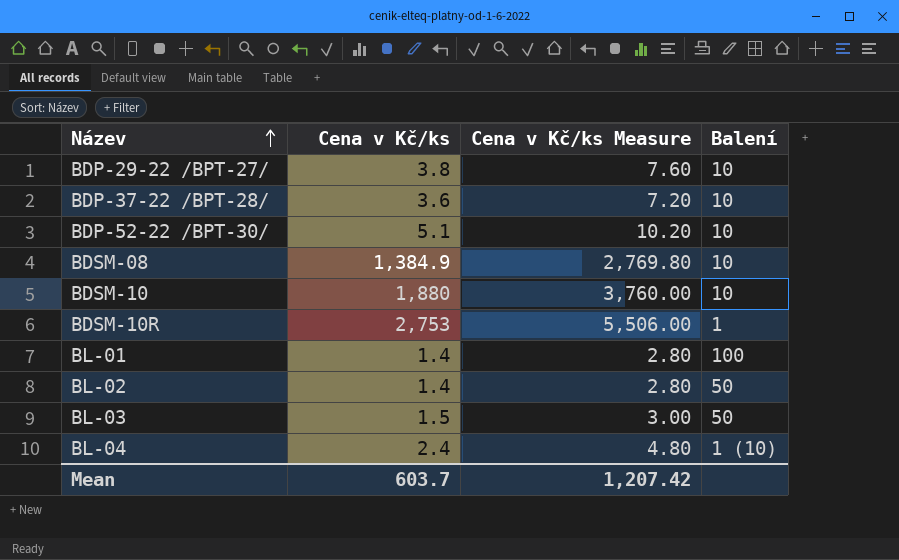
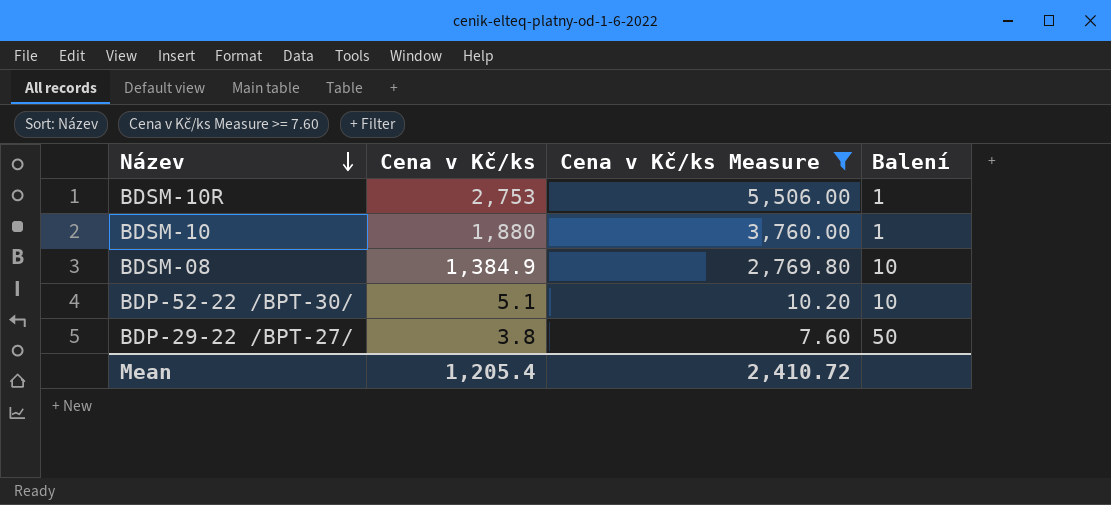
filter: none -> Cena v Kč/ks Measure >= 7.60
row order: Název ascending -> Název descending
BDSM-10 | Balení: 10 -> 1
BDP-29-22 /BPT-27/ | Balení: 10 -> 50
Mean | Cena v Kč/ks: 603.7 -> 1,205.4
Mean | Cena v Kč/ks Measure: 1,207.42 -> 2,410.72

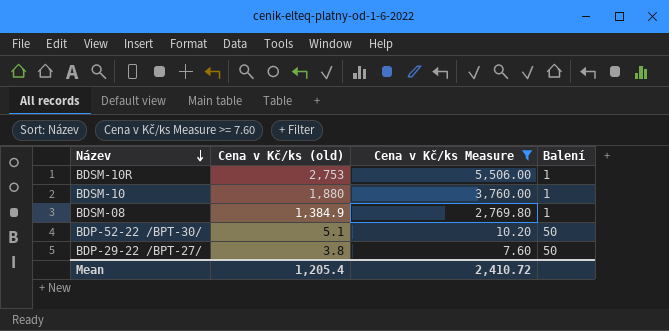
column name: Cena v Kč/ks -> Cena v Kč/ks (old)
BDSM-08 | Balení: 10 -> 1
BDP-52-22 /BPT-30/ | Balení: 10 -> 50

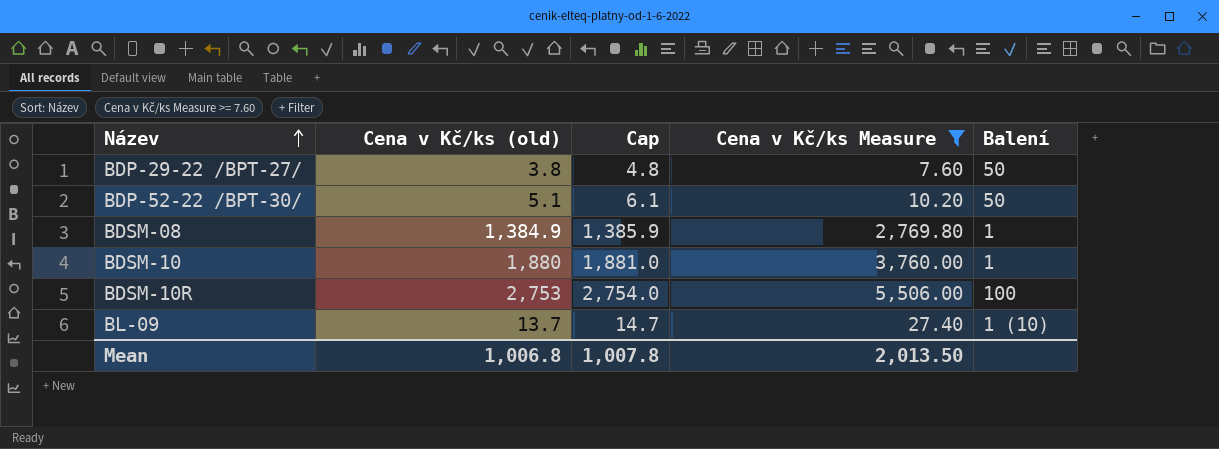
row order: Název descending -> Název ascending
column Cap | formula: none -> [Cena v Kč/ks (old)] + 1
BDSM-10R | Balení: 1 -> 100
row BL-09: none -> 13.7 | 14.7 | 27.40 | 1 (10)
Mean | Cena v Kč/ks (old): 1,205.4 -> 1,006.8
Mean | Cena v Kč/ks Measure: 2,410.72 -> 2,013.50

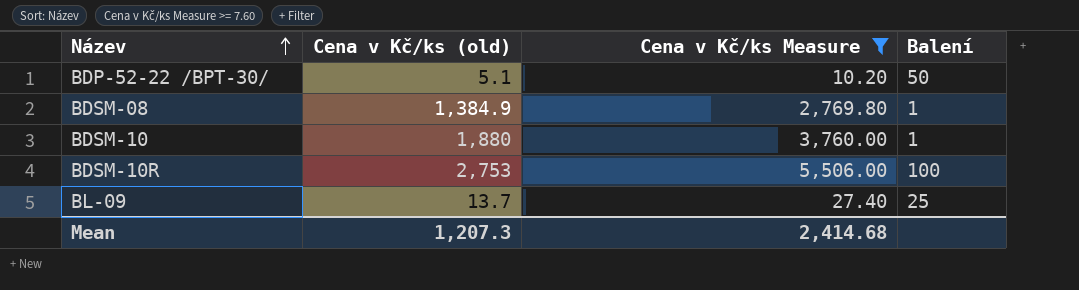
column Cap | formula: [Cena v Kč/ks (old)] + 1 -> none
row BDP-29-22 /BPT-27/: 3.8 | 4.8 | 7.60 | 50 -> none
BL-09 | Balení: 1 (10) -> 25
Mean | Cena v Kč/ks (old): 1,006.8 -> 1,207.3
Mean | Cena v Kč/ks Measure: 2,013.50 -> 2,414.68

